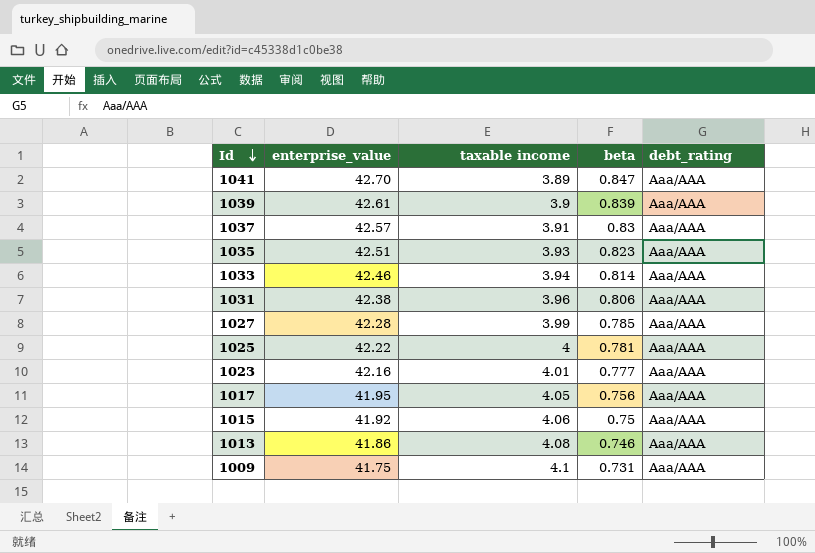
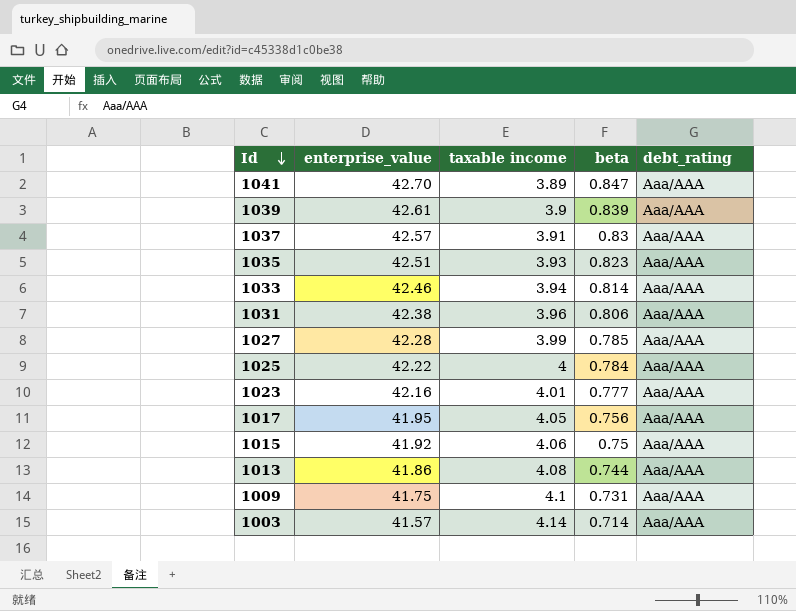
1025 | beta: 0.781 -> 0.784
1013 | beta: 0.746 -> 0.744
row 1003: none -> 41.57 | 4.14 | 0.714 | Aaa/AAA

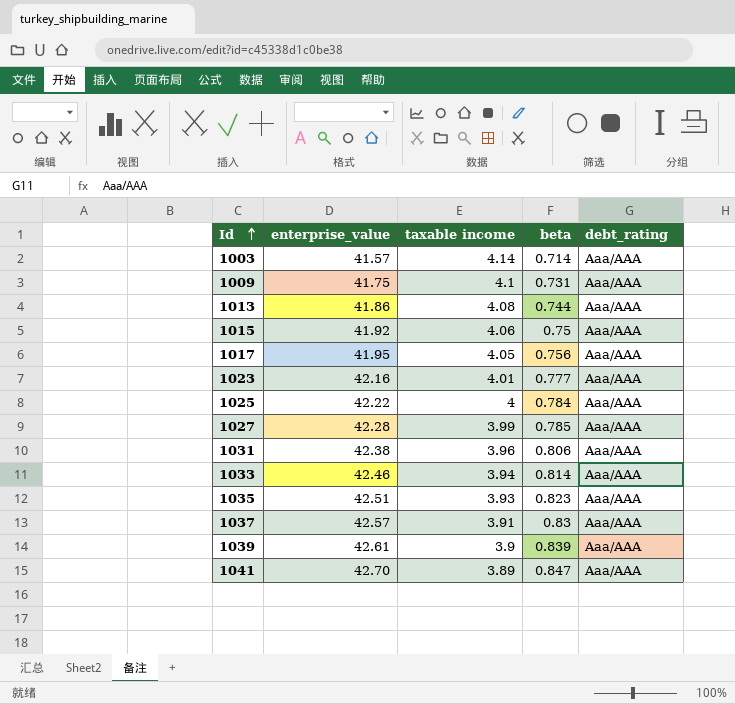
row order: Id descending -> Id ascending

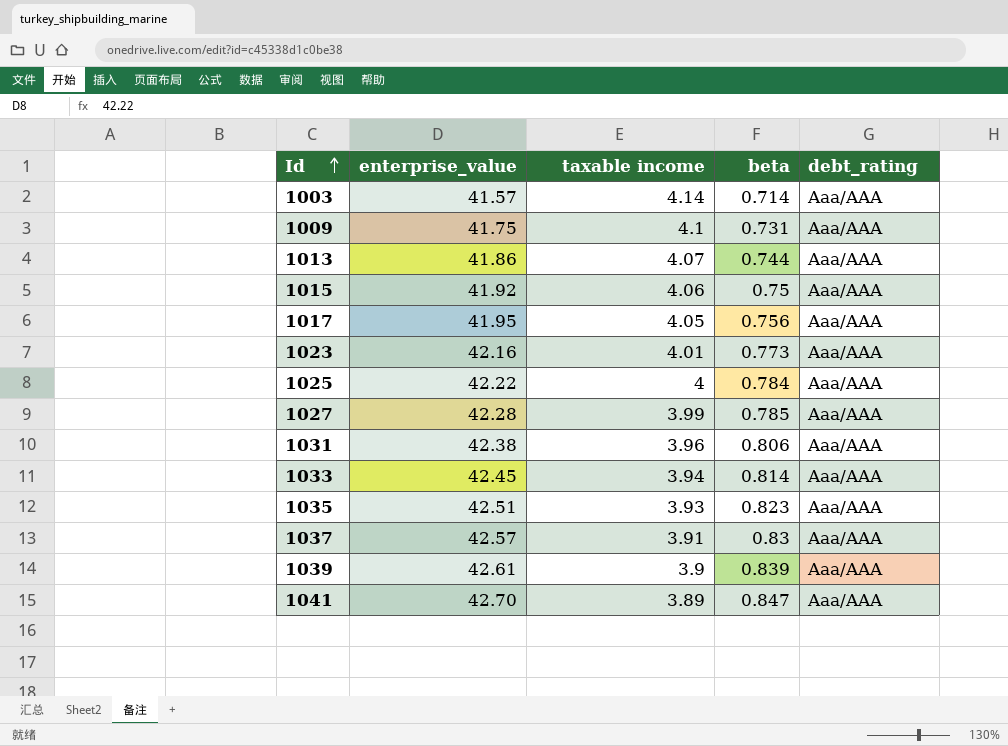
1013 | taxable income: 4.08 -> 4.07
1023 | beta: 0.777 -> 0.773
1033 | enterprise_value: 42.46 -> 42.45

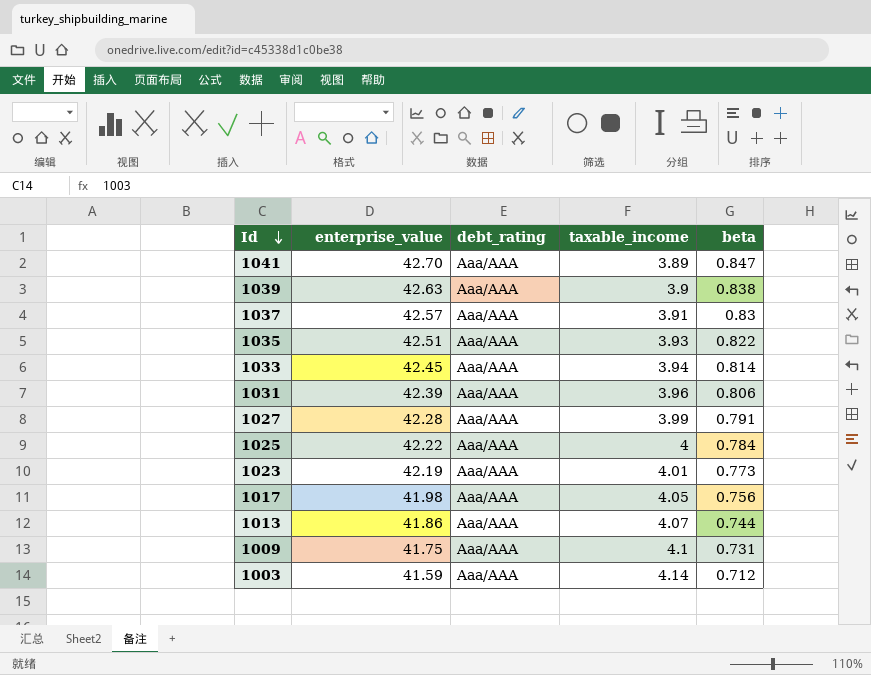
row order: Id ascending -> Id descending
column debt_rating | position: 5 -> 3
column name: taxable income -> taxable_income
row 1015: 41.92 | 4.06 | 0.75 | Aaa/AAA -> none
1039 | enterprise_value: 42.61 -> 42.63
1039 | beta: 0.839 -> 0.838
1035 | beta: 0.823 -> 0.822
1031 | enterprise_value: 42.38 -> 42.39
1027 | beta: 0.785 -> 0.791
1023 | enterprise_value: 42.16 -> 42.19
1017 | enterprise_value: 41.95 -> 41.98
1003 | enterprise_value: 41.57 -> 41.59
1003 | beta: 0.714 -> 0.712

